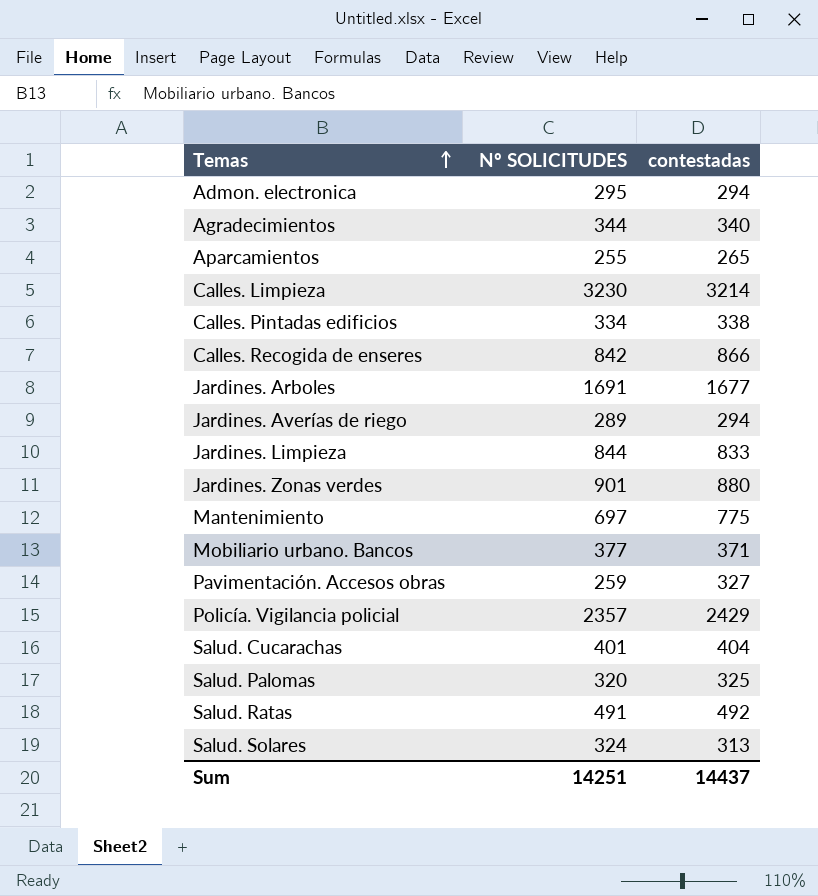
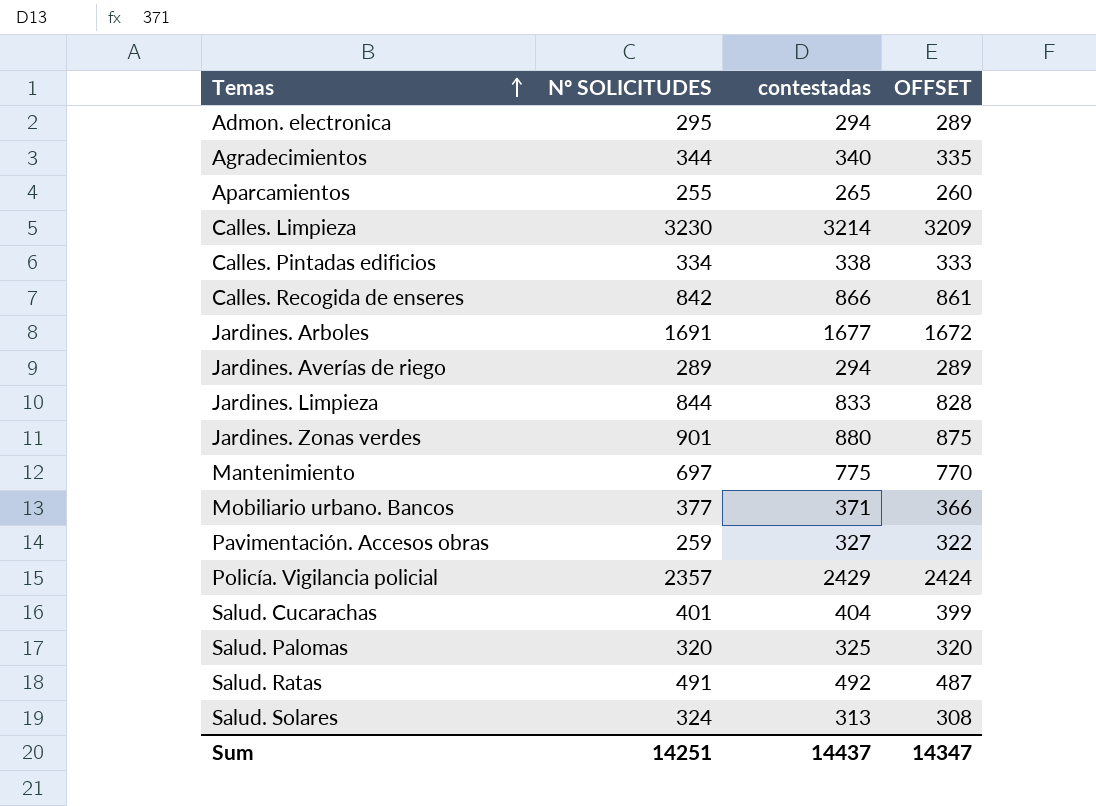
column OFFSET | formula: none -> [contestadas] - 5

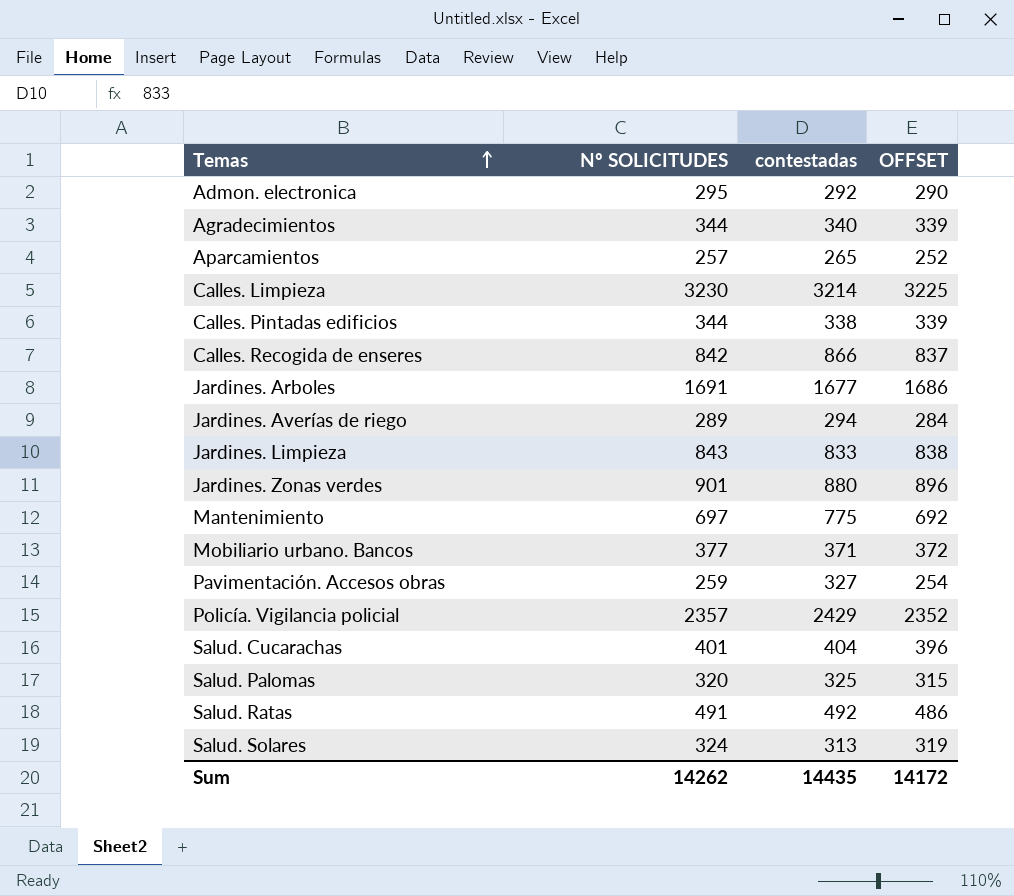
column OFFSET | formula: [contestadas] - 5 -> [Nº SOLICITUDES] - 5
Admon. electronica | contestadas: 294 -> 292
Aparcamientos | Nº SOLICITUDES: 255 -> 257
Calles. Pintadas edificios | Nº SOLICITUDES: 334 -> 344
Jardines. Limpieza | Nº SOLICITUDES: 844 -> 843
Sum | Nº SOLICITUDES: 14251 -> 14262
Sum | contestadas: 14437 -> 14435
Sum | OFFSET: 14347 -> 14172

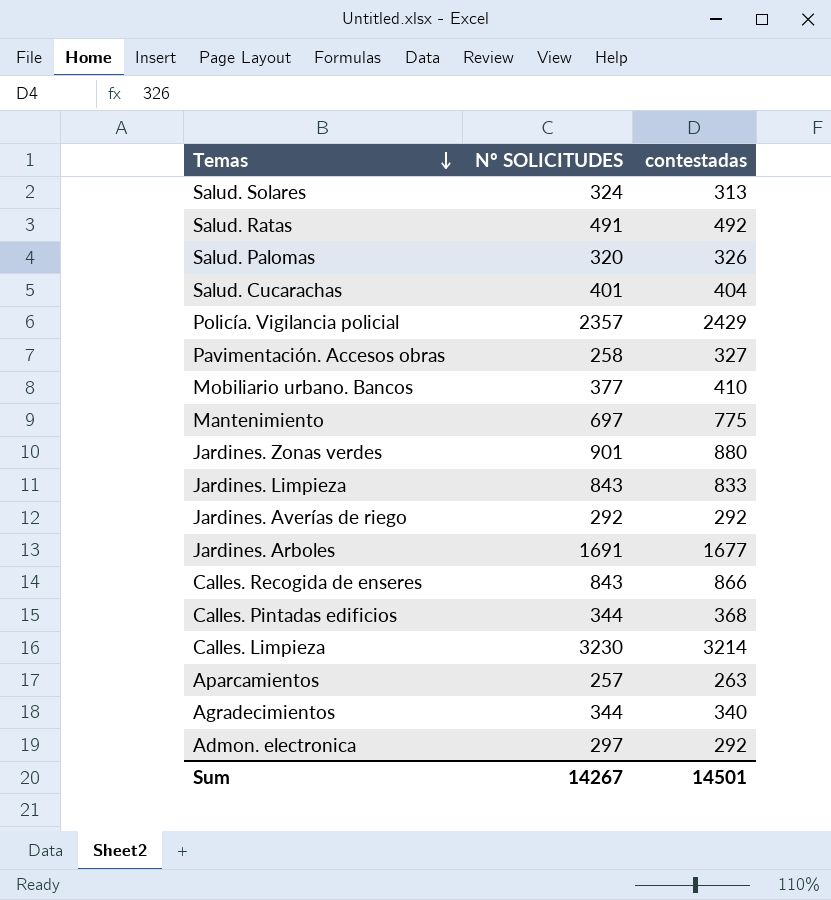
row order: Temas ascending -> Temas descending
column OFFSET | formula: [Nº SOLICITUDES] - 5 -> none
Salud. Palomas | contestadas: 325 -> 326
Pavimentación. Accesos obras | Nº SOLICITUDES: 259 -> 258
Mobiliario urbano. Bancos | contestadas: 371 -> 410
Jardines. Averías de riego | Nº SOLICITUDES: 289 -> 292
Jardines. Averías de riego | contestadas: 294 -> 292
Calles. Recogida de enseres | Nº SOLICITUDES: 842 -> 843
Calles. Pintadas edificios | contestadas: 338 -> 368
Aparcamientos | contestadas: 265 -> 263
Admon. electronica | Nº SOLICITUDES: 295 -> 297
Sum | Nº SOLICITUDES: 14262 -> 14267
Sum | contestadas: 14435 -> 14501

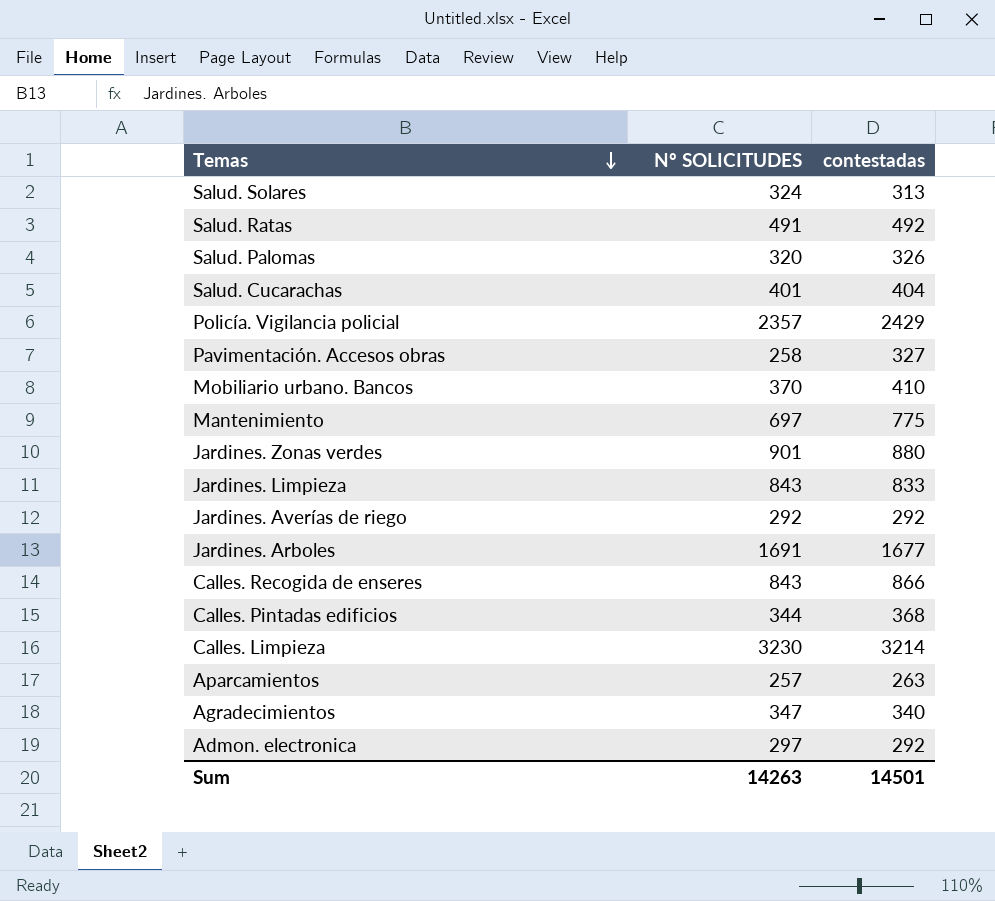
Mobiliario urbano. Bancos | Nº SOLICITUDES: 377 -> 370
Agradecimientos | Nº SOLICITUDES: 344 -> 347
Sum | Nº SOLICITUDES: 14267 -> 14263

